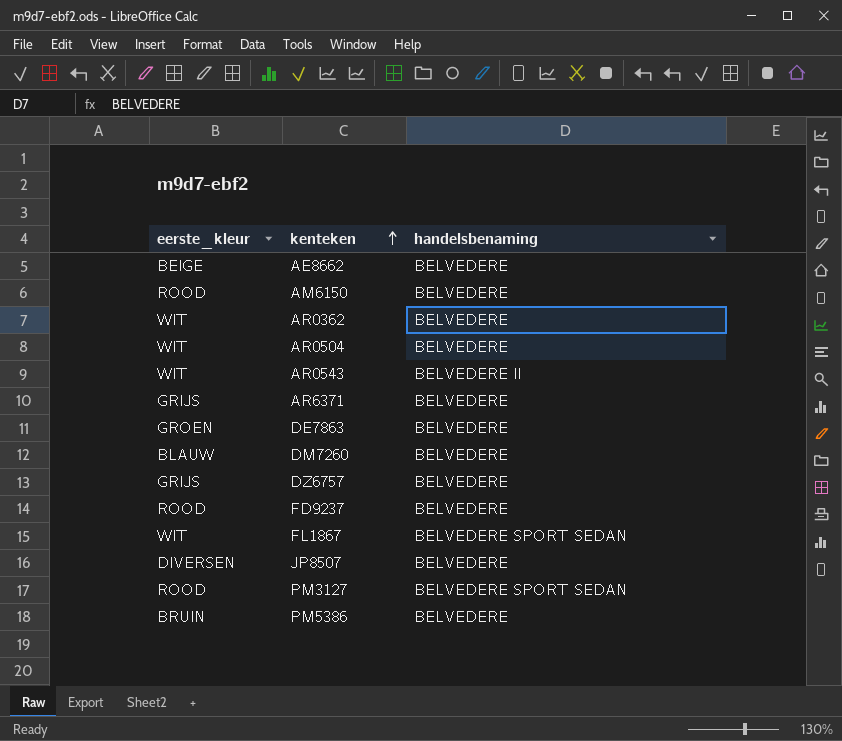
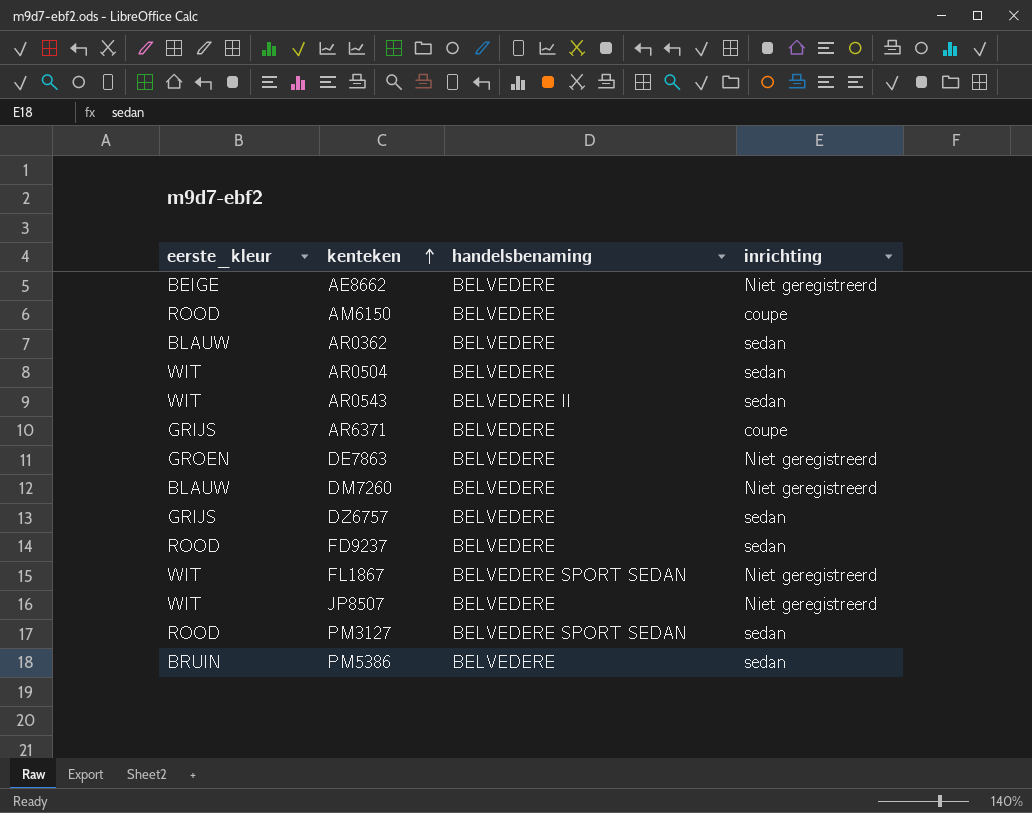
column inrichting | position: none -> 4
AR0362 | eerste_kleur: WIT -> BLAUW
JP8507 | eerste_kleur: DIVERSEN -> WIT

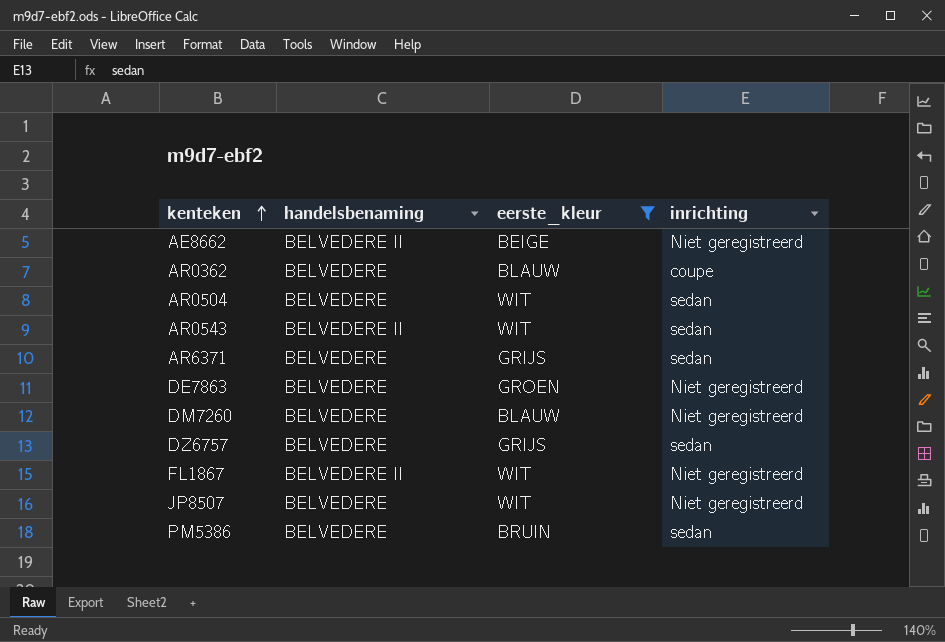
filter: none -> eerste_kleur != ROOD
column eerste_kleur | position: 1 -> 3
AE8662 | handelsbenaming: BELVEDERE -> BELVEDERE II
AR0362 | inrichting: sedan -> coupe
AR6371 | inrichting: coupe -> sedan
FL1867 | handelsbenaming: BELVEDERE SPORT SEDAN -> BELVEDERE II

